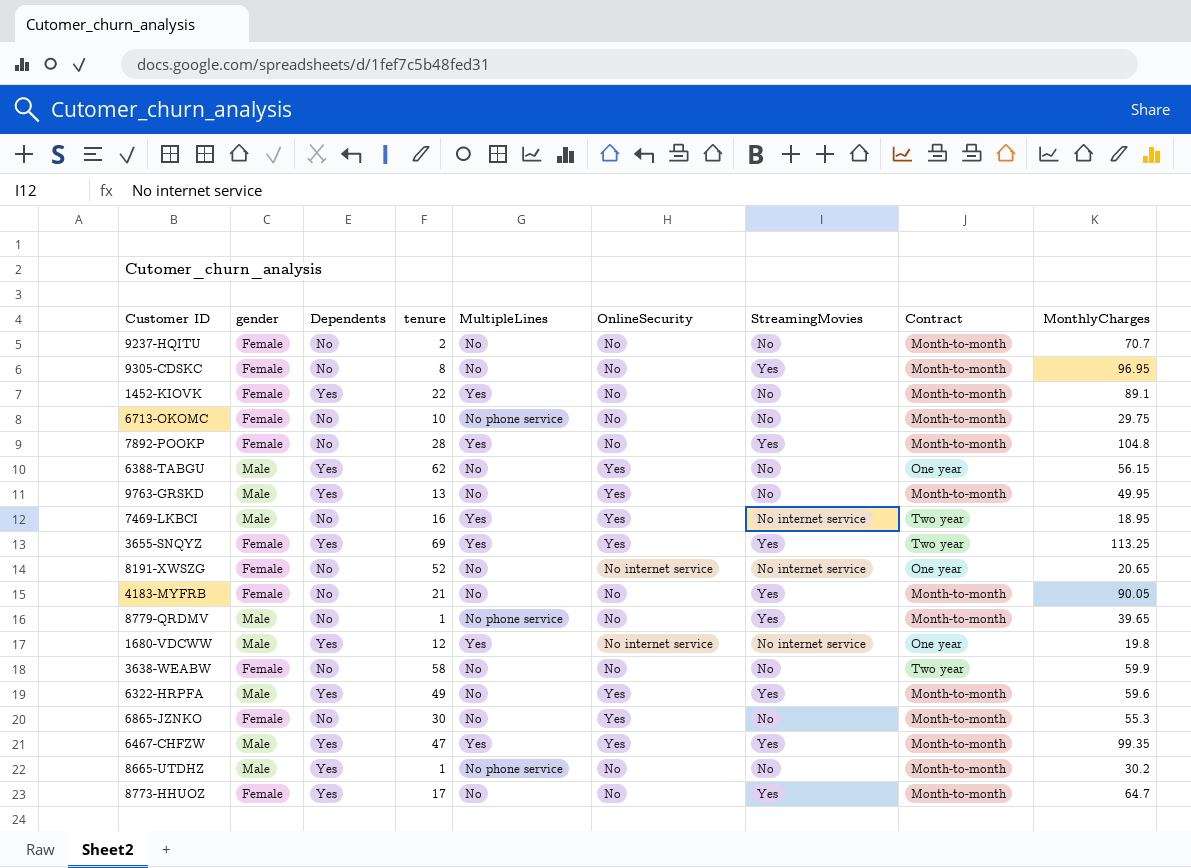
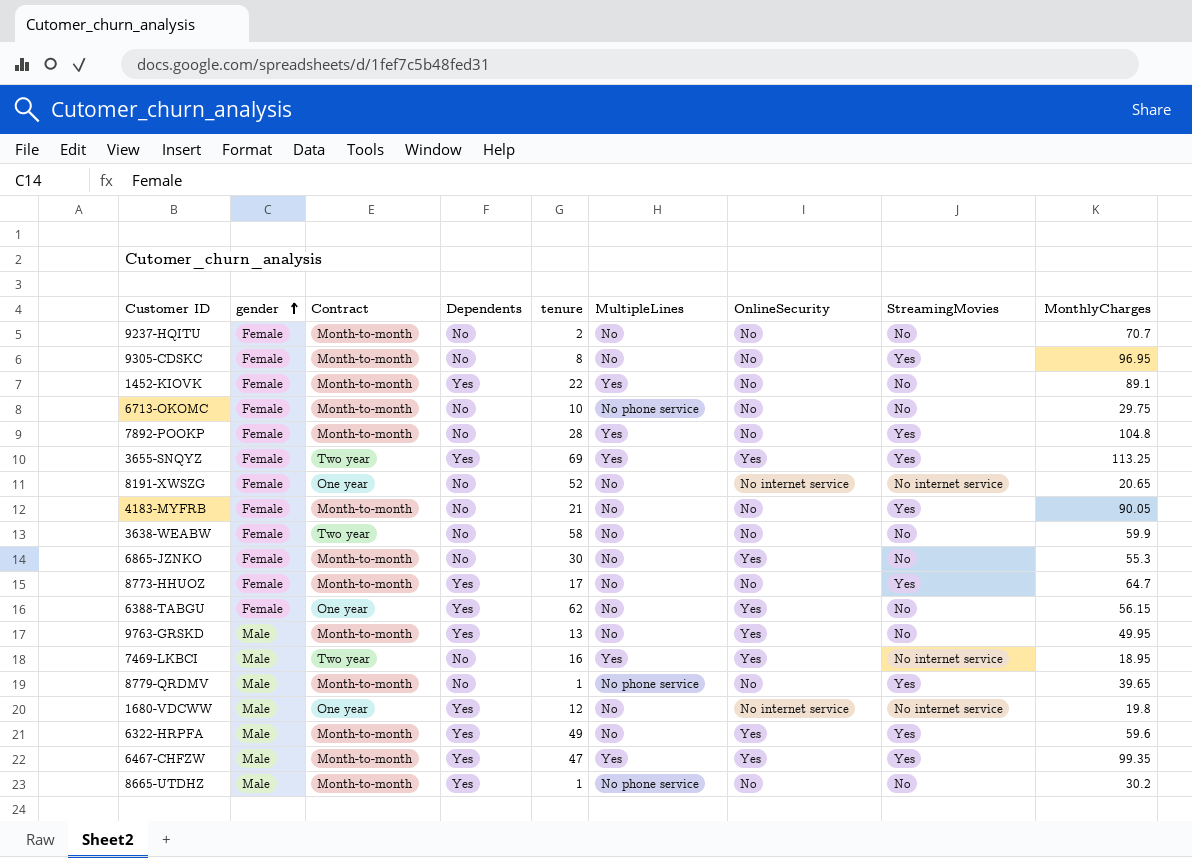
row order: none -> gender ascending
column Contract | position: 8 -> 3
6388-TABGU | gender: Male -> Female
1680-VDCWW | MultipleLines: Yes -> No

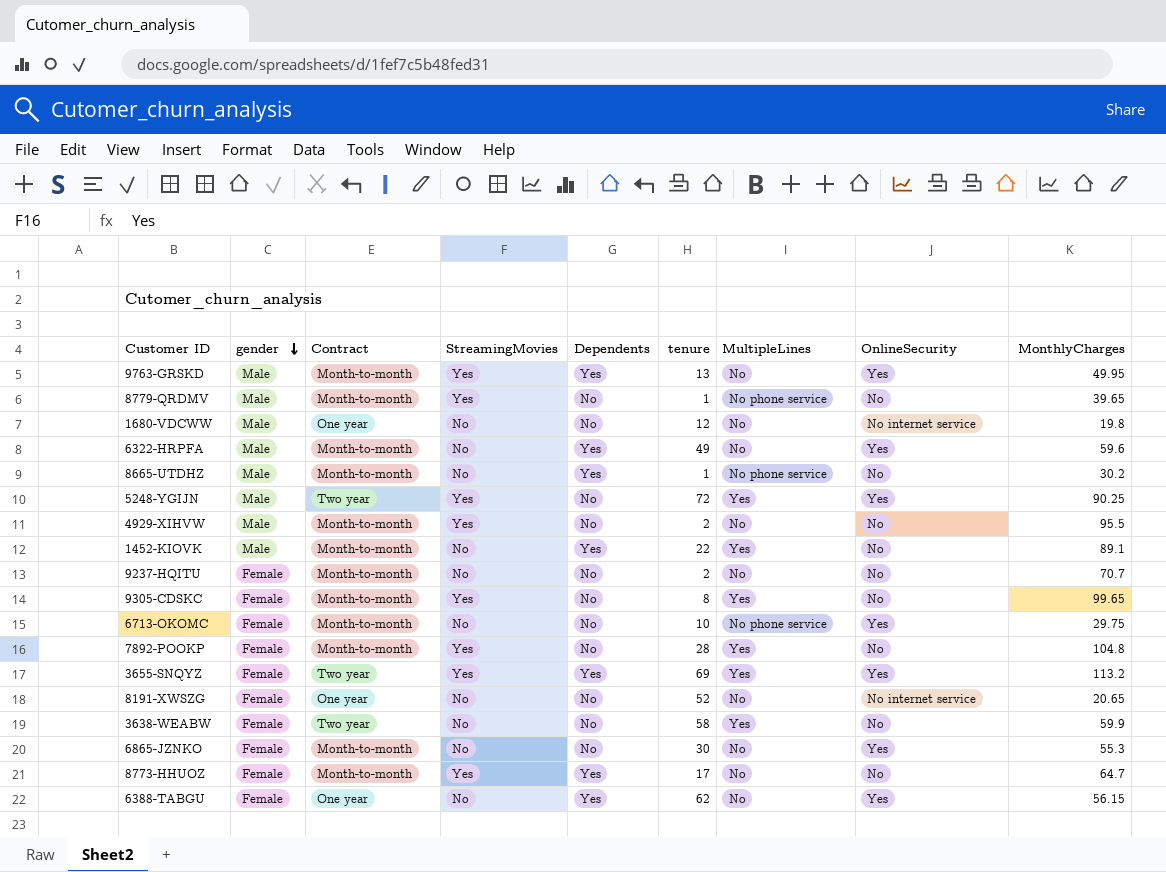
row order: gender ascending -> gender descending
column StreamingMovies | position: 8 -> 4
row 4183-MYFRB: Female | Month-to-month | No | 21 | No | No | Yes | 90.05 -> none
row 7469-LKBCI: Male | Two year | No | 16 | Yes | Yes | No internet service | 18.95 -> none
row 6467-CHFZW: Male | Month-to-month | Yes | 47 | Yes | Yes | Yes | 99.35 -> none
9763-GRSKD | StreamingMovies: No -> Yes
1680-VDCWW | StreamingMovies: No internet service -> No
1680-VDCWW | Dependents: Yes -> No
6322-HRPFA | StreamingMovies: Yes -> No
row 5248-YGIJN: none -> Male | Two year | Yes | No | 72 | Yes | Yes | 90.25
row 4929-XIHVW: none -> Male | Month-to-month | Yes | No | 2 | No | No | 95.5
1452-KIOVK | gender: Female -> Male
9305-CDSKC | MultipleLines: No -> Yes
9305-CDSKC | MonthlyCharges: 96.95 -> 99.65
6713-OKOMC | OnlineSecurity: No -> Yes
3655-SNQYZ | MonthlyCharges: 113.25 -> 113.2
8191-XWSZG | StreamingMovies: No internet service -> No
3638-WEABW | MultipleLines: No -> Yes

